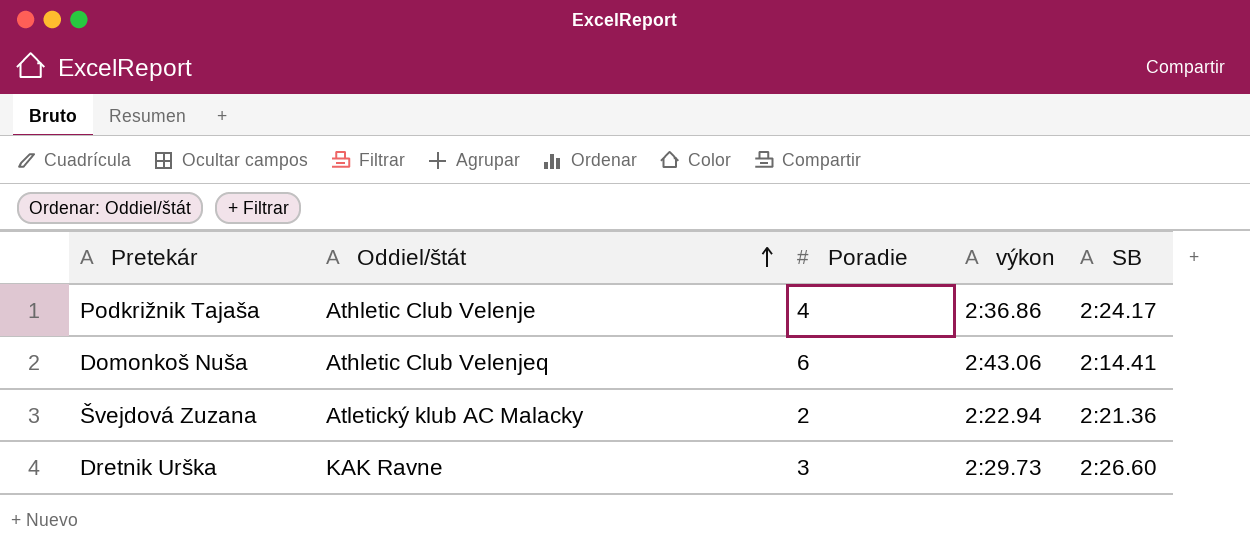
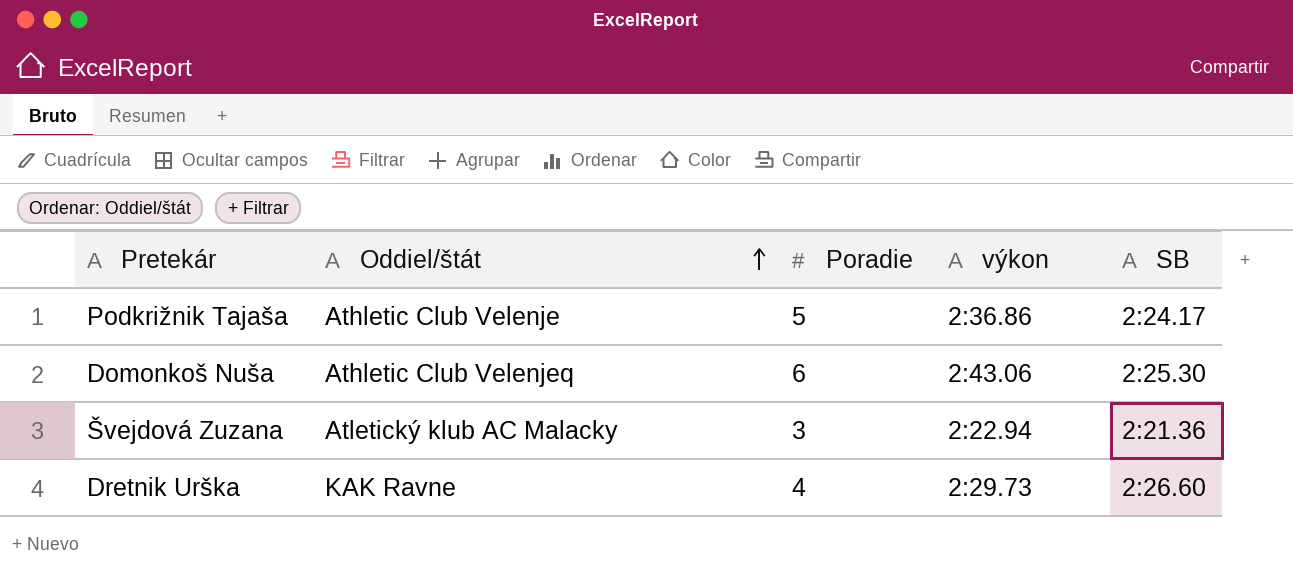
Podkrižnik Tajaša | Poradie: 4 -> 5
Domonkoš Nuša | SB: 2:14.41 -> 2:25.30
Švejdová Zuzana | Poradie: 2 -> 3
Dretnik Urška | Poradie: 3 -> 4

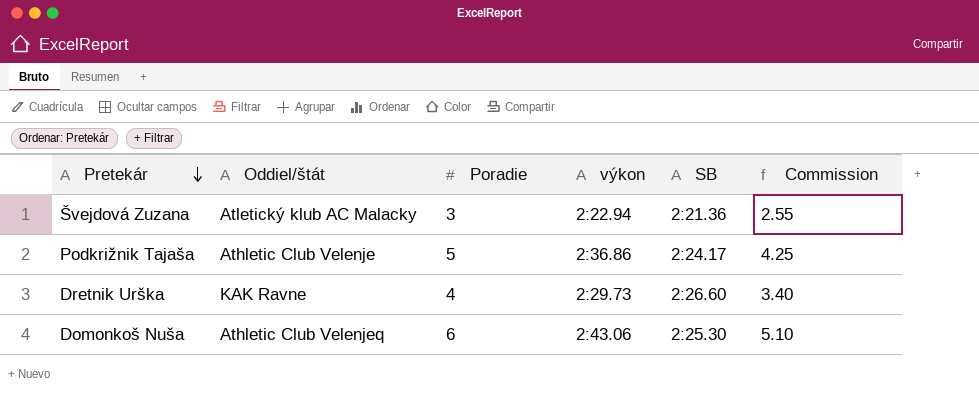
row order: Oddiel/štát ascending -> Pretekár descending
column Commission | formula: none -> [Poradie] * 0.85

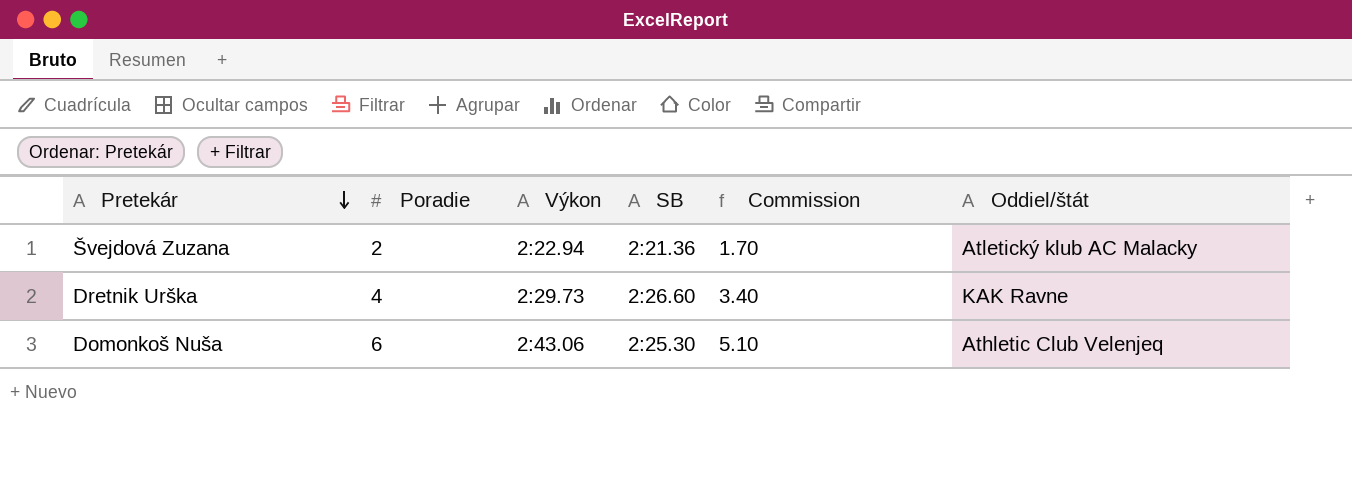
column name: výkon -> Výkon
column Oddiel/štát | position: 2 -> 6
row Podkrižnik Tajaša: Athletic Club Velenje | 5 | 2:36.86 | 2:24.17 | 4.25 -> none
Švejdová Zuzana | Poradie: 3 -> 2
Švejdová Zuzana | Commission: 2.55 -> 1.70

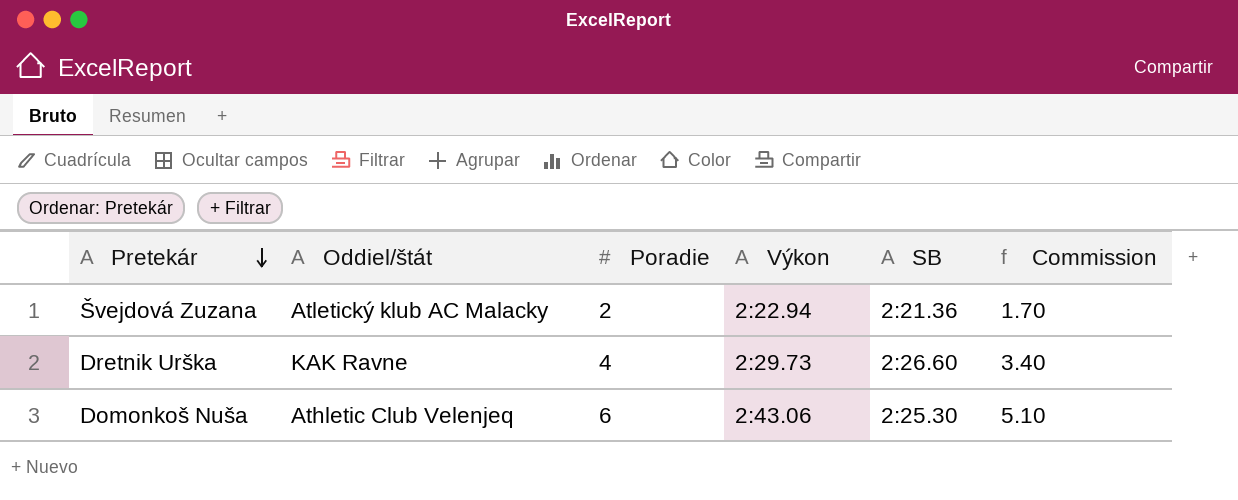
column Oddiel/štát | position: 6 -> 2

